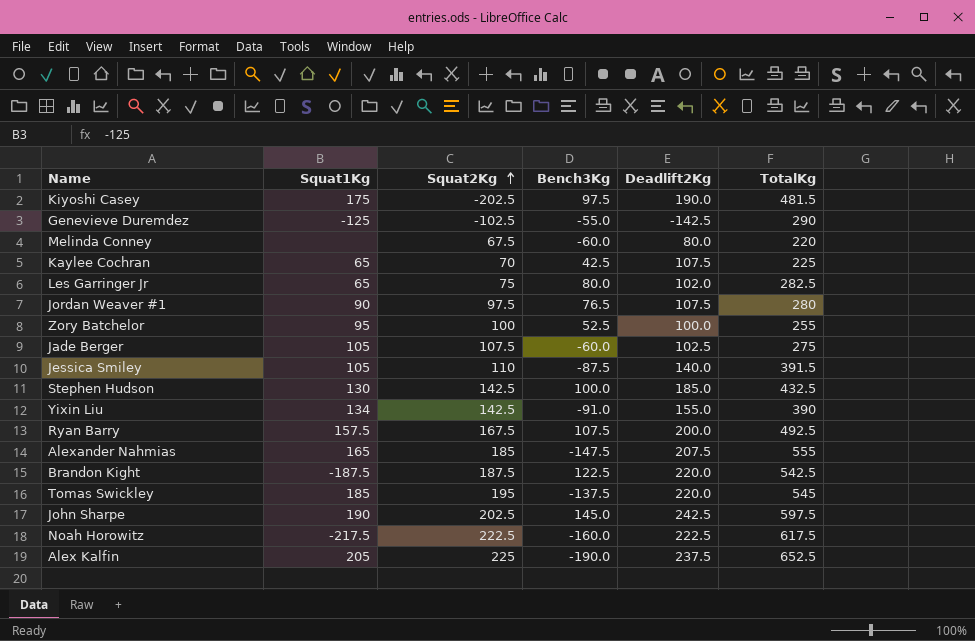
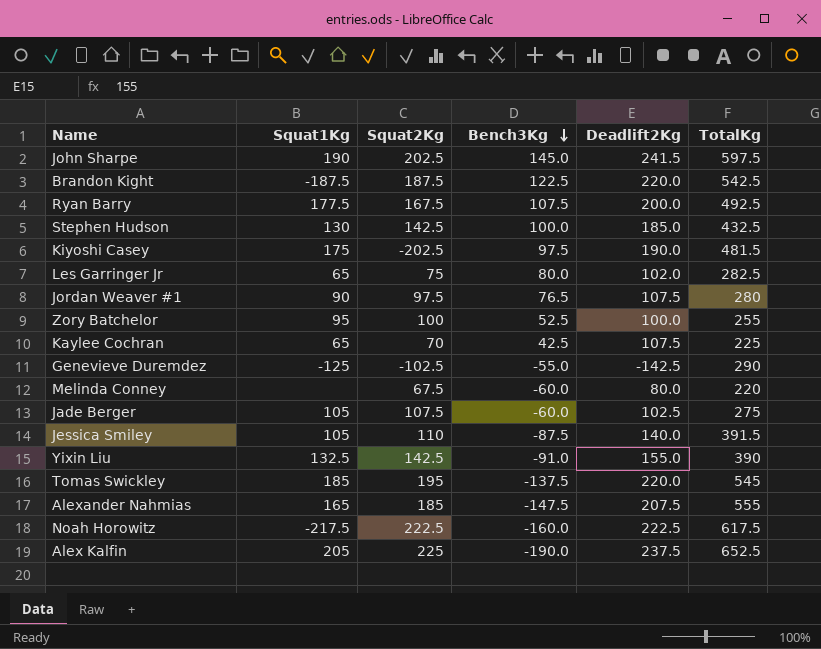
row order: Squat2Kg ascending -> Bench3Kg descending
John Sharpe | Deadlift2Kg: 242.5 -> 241.5
Ryan Barry | Squat1Kg: 157.5 -> 177.5
Yixin Liu | Squat1Kg: 134 -> 132.5

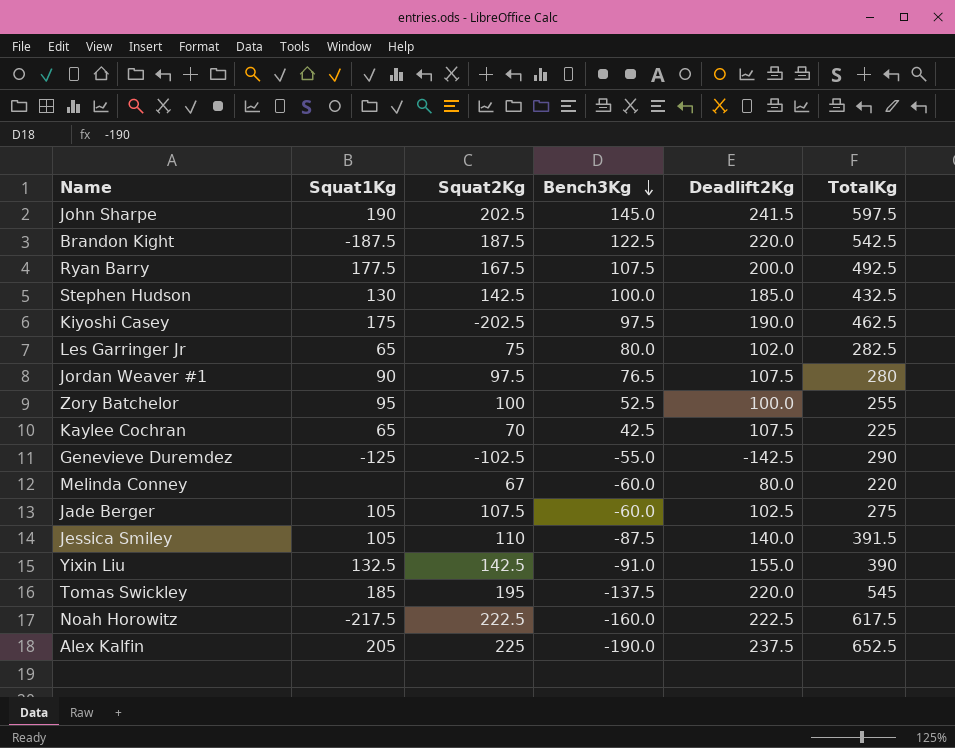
row Alexander Nahmias: 165 | 185 | -147.5 | 207.5 | 555 -> none
Kiyoshi Casey | TotalKg: 481.5 -> 462.5
Melinda Conney | Squat2Kg: 67.5 -> 67

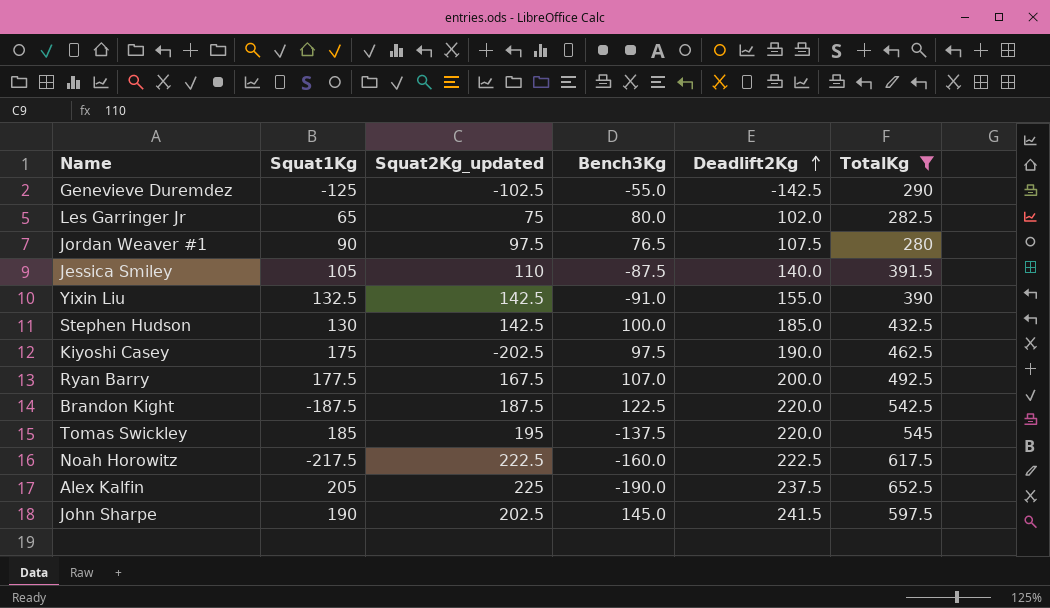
filter: none -> TotalKg >= 280
row order: Bench3Kg descending -> Deadlift2Kg ascending
column name: Squat2Kg -> Squat2Kg_updated
Ryan Barry | Bench3Kg: 107.5 -> 107.0

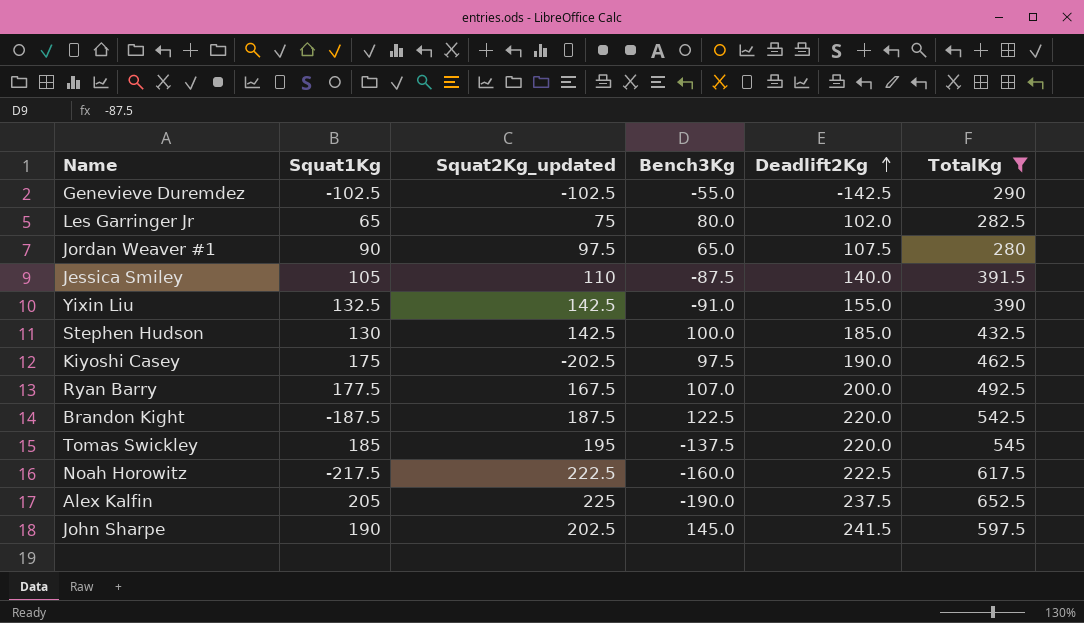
Genevieve Duremdez | Squat1Kg: -125 -> -102.5
Jordan Weaver #1 | Bench3Kg: 76.5 -> 65.0

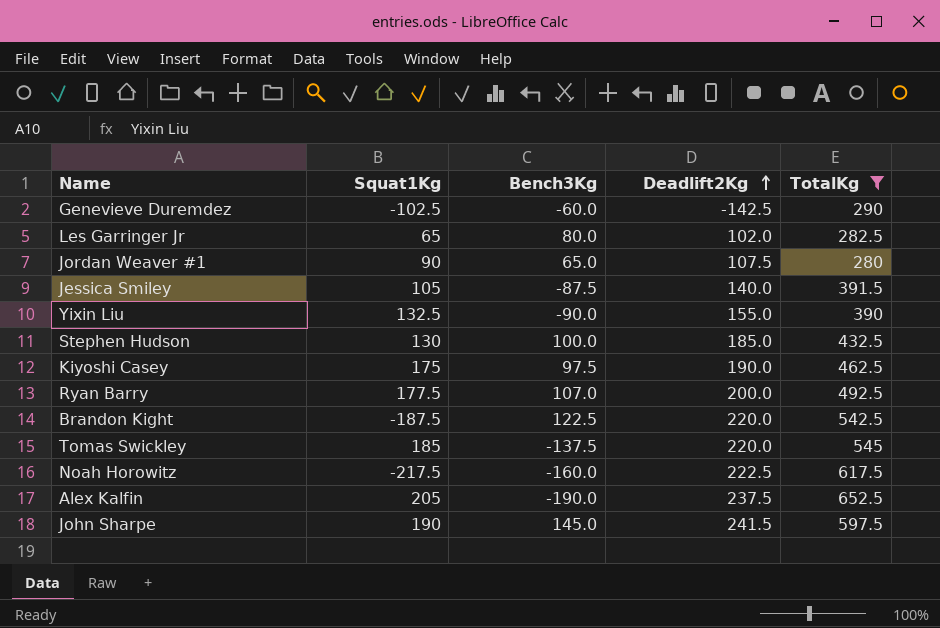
column Squat2Kg_updated | position: 3 -> none
Genevieve Duremdez | Bench3Kg: -55.0 -> -60.0
Yixin Liu | Bench3Kg: -91.0 -> -90.0

